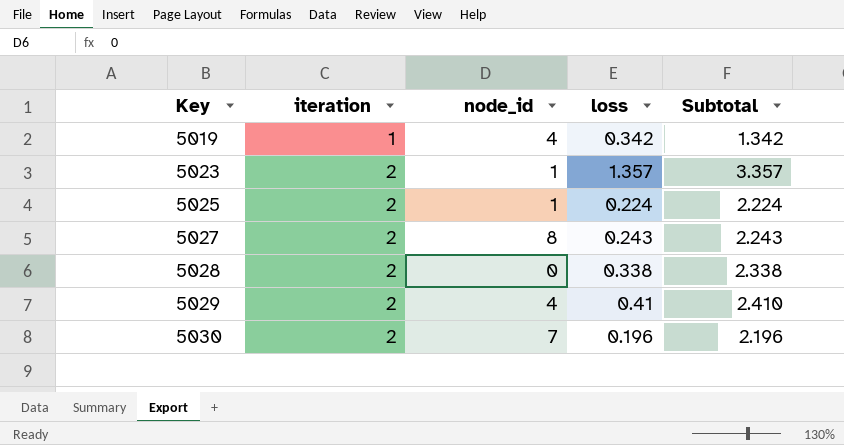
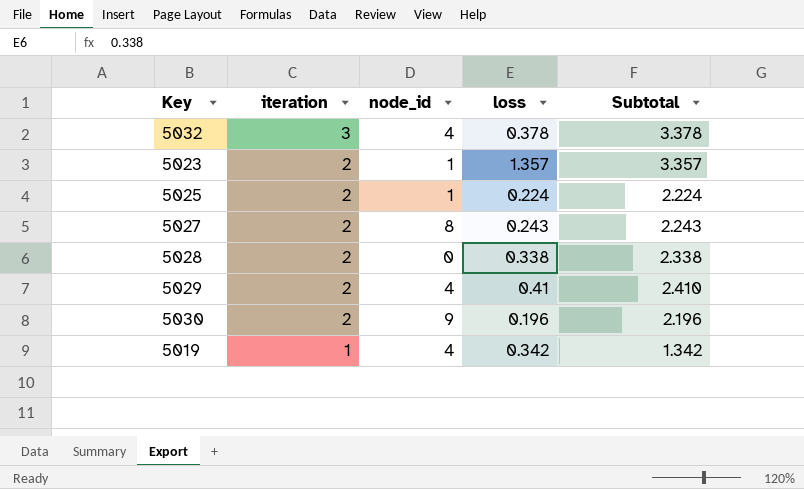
row order: Key ascending -> iteration descending
row 5032: none -> 3 | 4 | 0.378 | 3.378
5030 | node_id: 7 -> 9

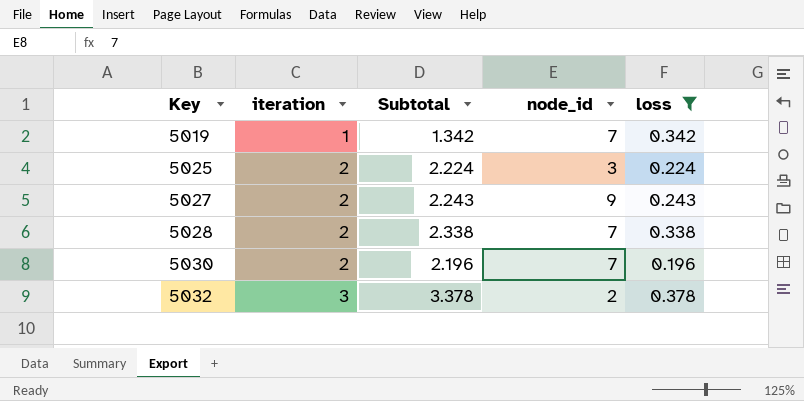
filter: none -> loss <= 0.378
row order: iteration descending -> Key ascending
column Subtotal | position: 5 -> 3
5019 | node_id: 4 -> 7
5025 | node_id: 1 -> 3
5027 | node_id: 8 -> 9
5028 | node_id: 0 -> 7
5030 | node_id: 9 -> 7
5032 | node_id: 4 -> 2

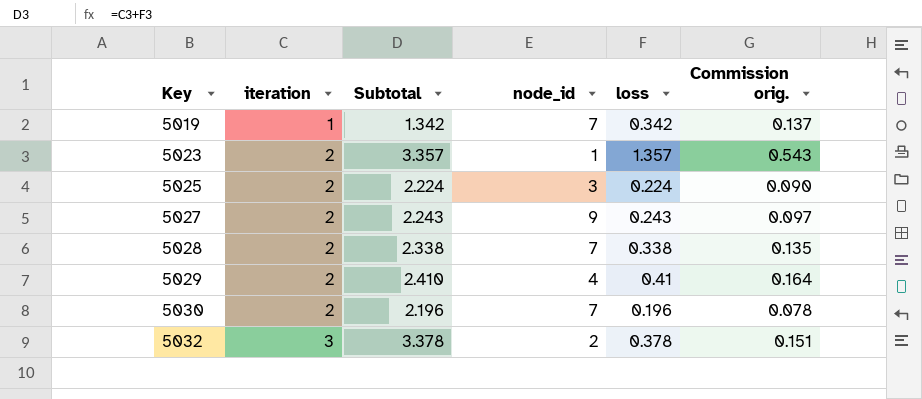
filter: loss <= 0.378 -> none
column Commission orig. | formula: none -> [loss] * 0.4

